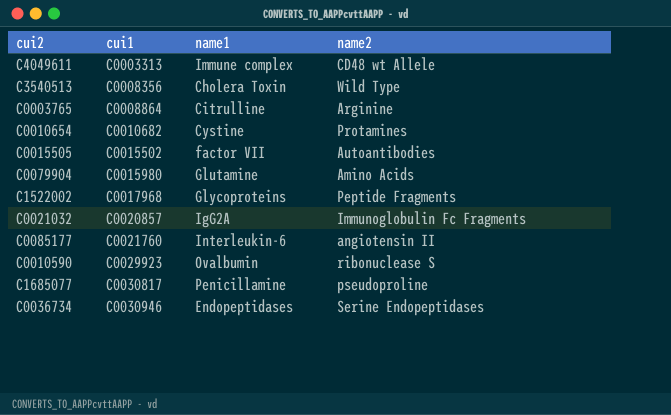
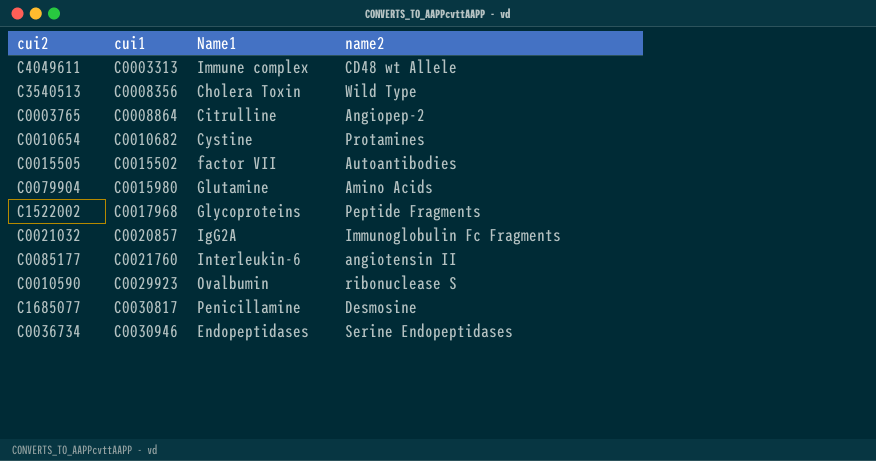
column name: name1 -> Name1
C0003765 | name2: Arginine -> Angiopep-2
C1685077 | name2: pseudoproline -> Desmosine

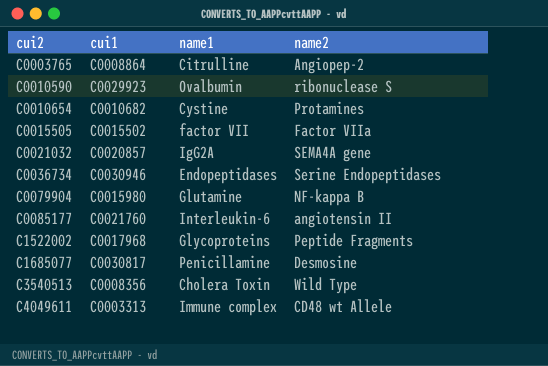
row order: cui1 ascending -> cui2 ascending
column name: Name1 -> name1
C0015505 | name2: Autoantibodies -> Factor VIIa
C0021032 | name2: Immunoglobulin Fc Fragments -> SEMA4A gene
C0079904 | name2: Amino Acids -> NF-kappa B

